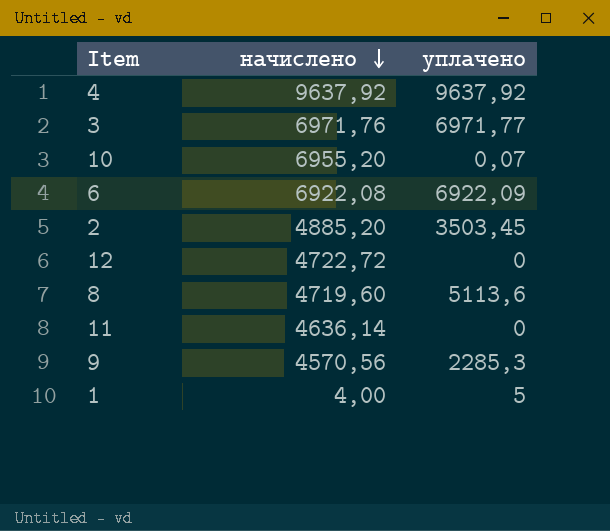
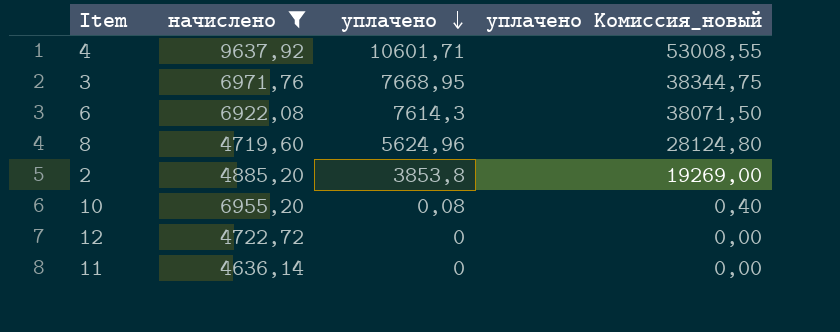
filter: none -> начислено >= 4636,14
row order: начислено descending -> уплачено descending
column уплачено Комиссия_новый | formula: none -> [уплачено] * 5
4 | уплачено: 9637,92 -> 10601,71
3 | уплачено: 6971,77 -> 7668,95
6 | уплачено: 6922,09 -> 7614,3
8 | уплачено: 5113,6 -> 5624,96
2 | уплачено: 3503,45 -> 3853,8
10 | уплачено: 0,07 -> 0,08

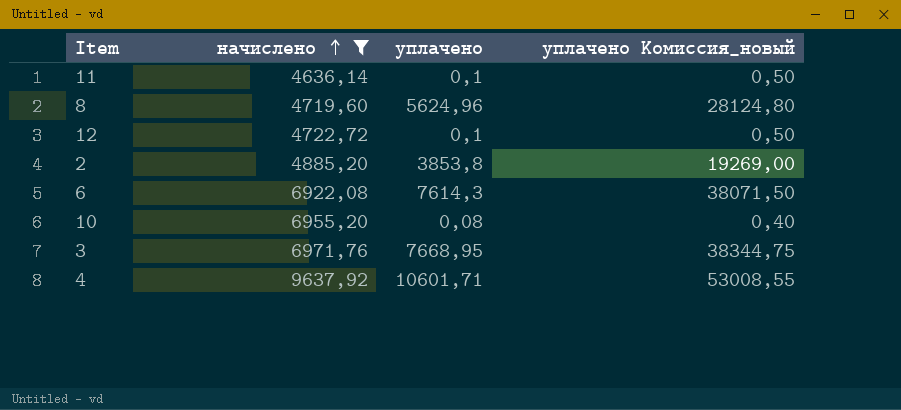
row order: уплачено descending -> начислено ascending
11 | уплачено: 0 -> 0,1
11 | уплачено Комиссия_новый: 0,00 -> 0,50
12 | уплачено: 0 -> 0,1
12 | уплачено Комиссия_новый: 0,00 -> 0,50

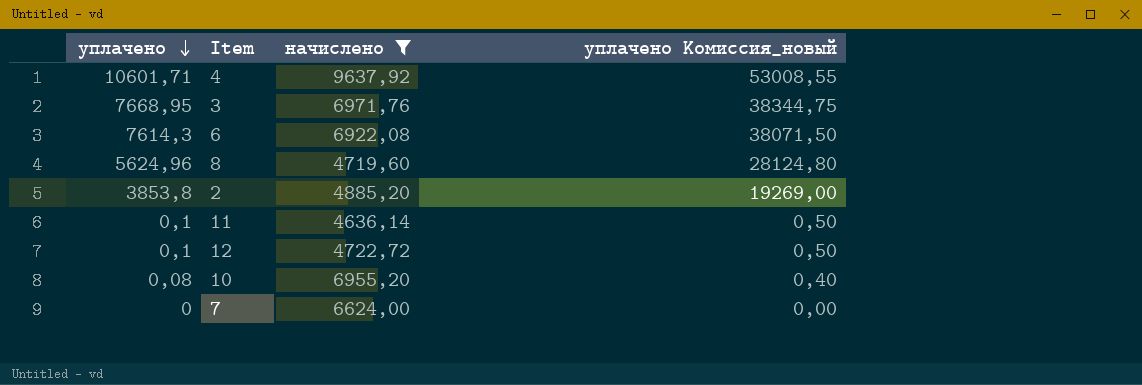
row order: начислено ascending -> уплачено descending
column уплачено | position: 3 -> 1
row 7: none -> 0 | 6624,00 | 0,00

